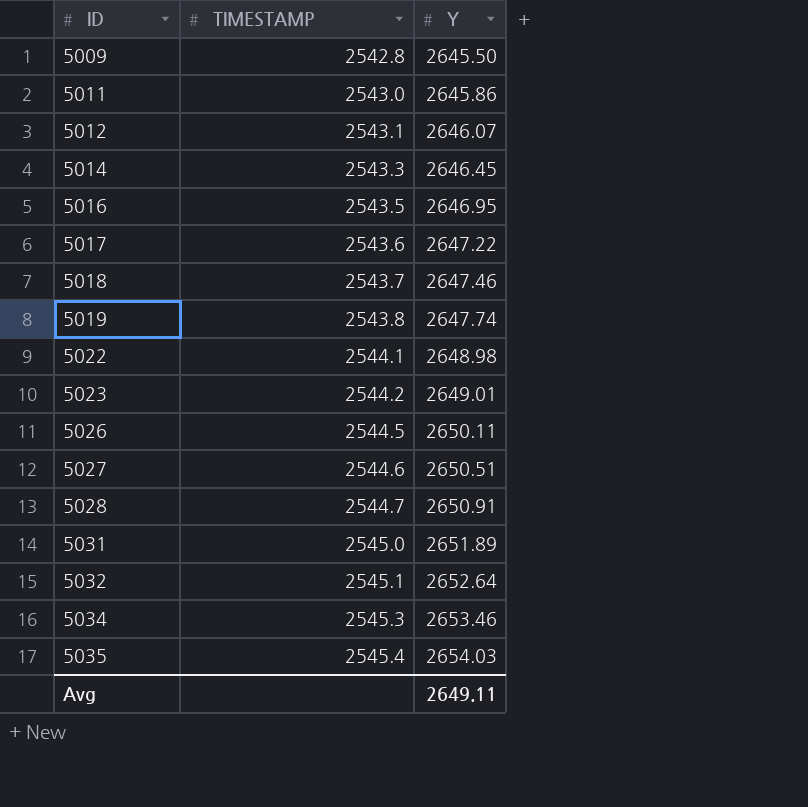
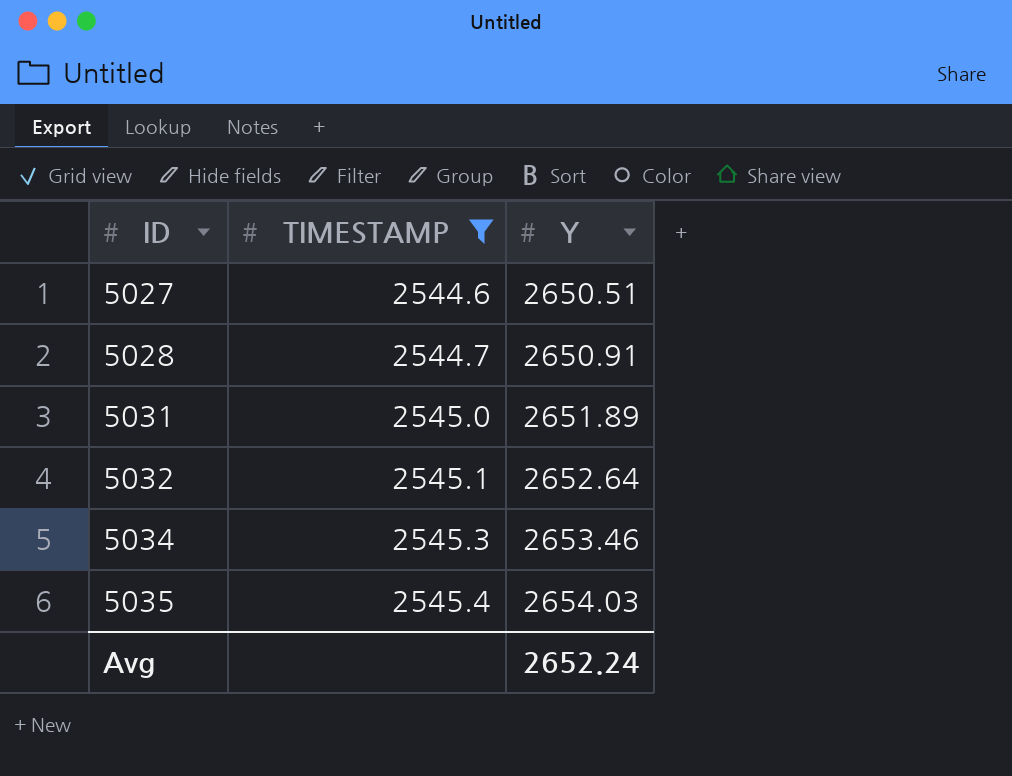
filter: none -> TIMESTAMP >= 2544.6
Avg | Y: 2649.11 -> 2652.24

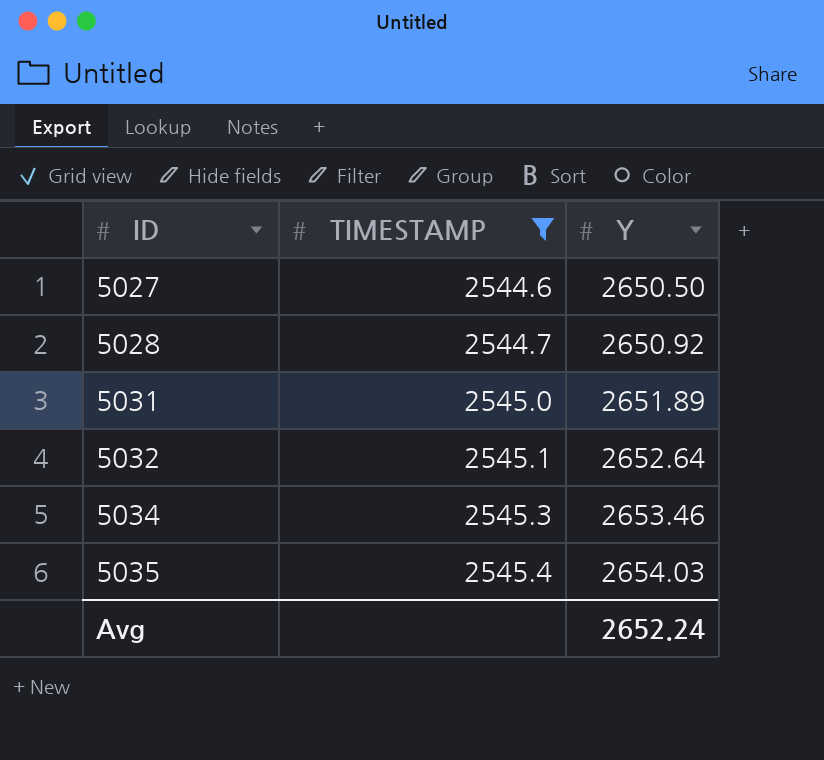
5027 | Y: 2650.51 -> 2650.50
5028 | Y: 2650.91 -> 2650.92

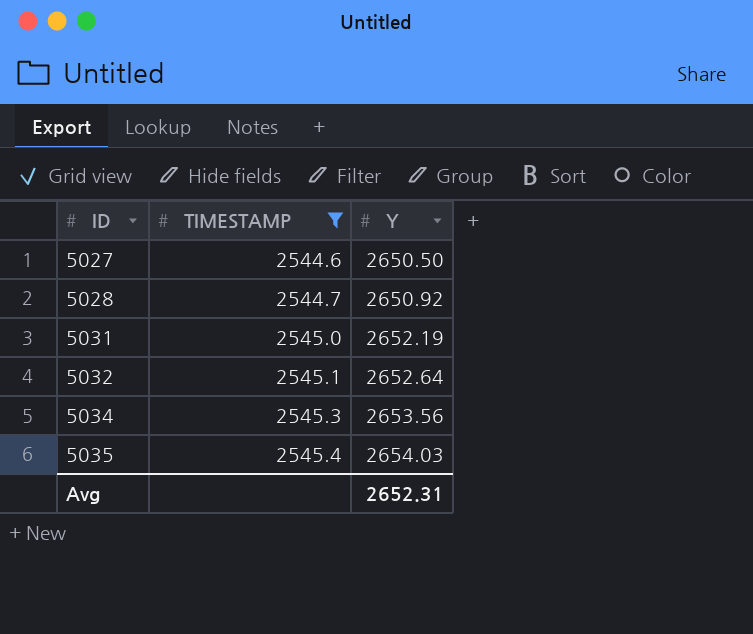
5031 | Y: 2651.89 -> 2652.19
5034 | Y: 2653.46 -> 2653.56
Avg | Y: 2652.24 -> 2652.31

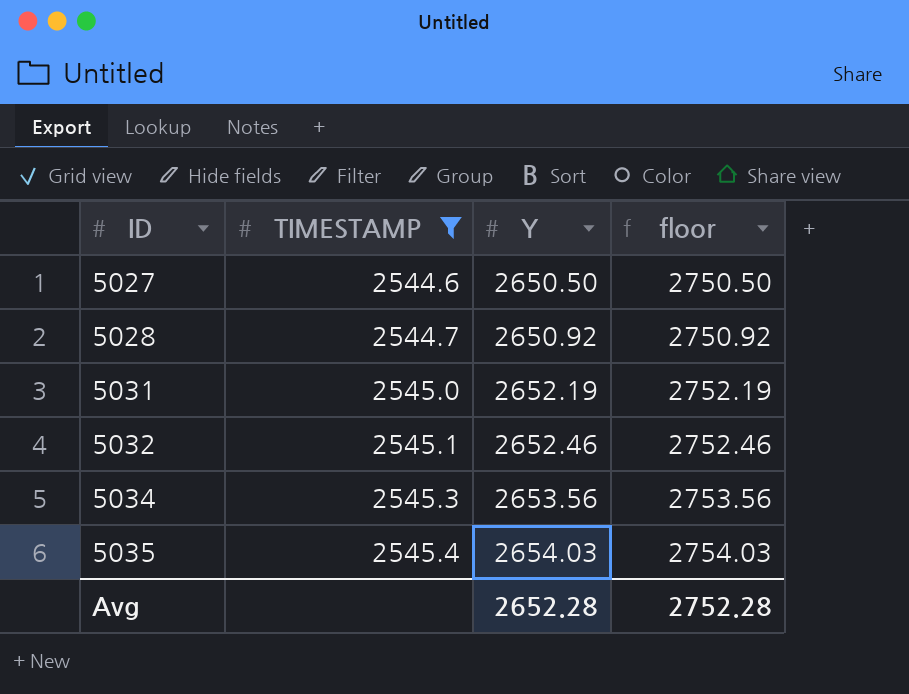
column floor | formula: none -> [Y] + 100
5032 | Y: 2652.64 -> 2652.46
Avg | Y: 2652.31 -> 2652.28

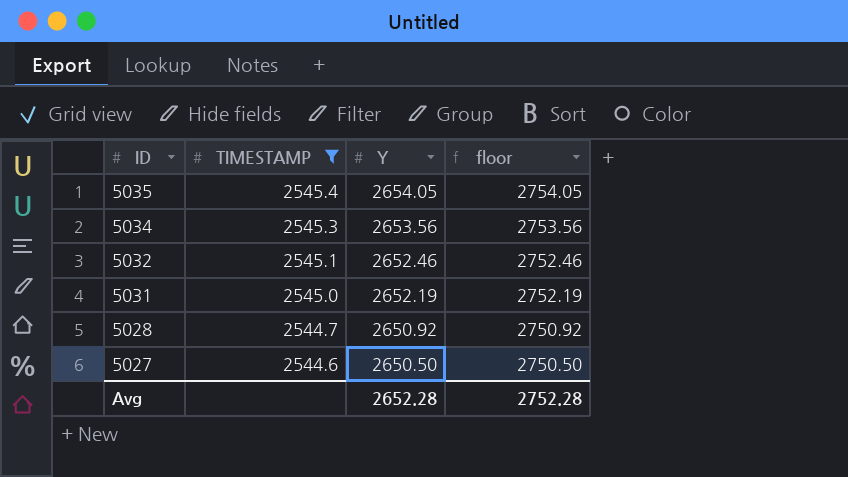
row order: ID ascending -> ID descending
5035 | Y: 2654.03 -> 2654.05
5035 | floor: 2754.03 -> 2754.05

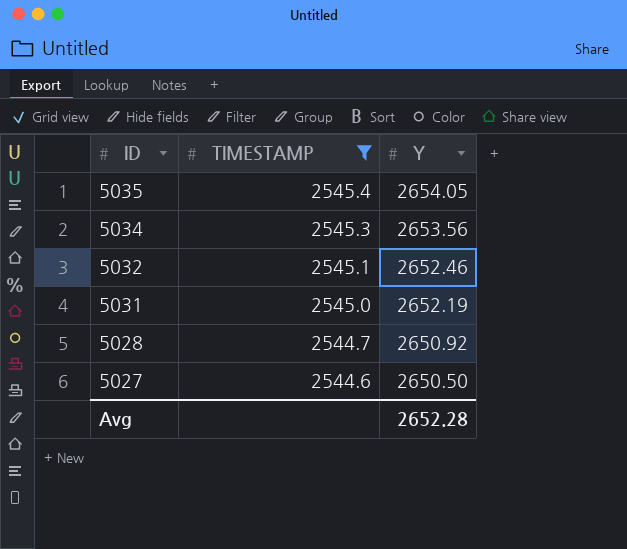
column floor | formula: [Y] + 100 -> none

